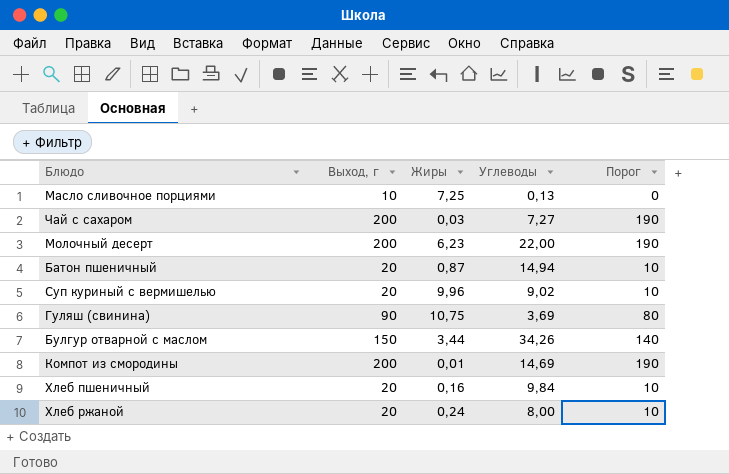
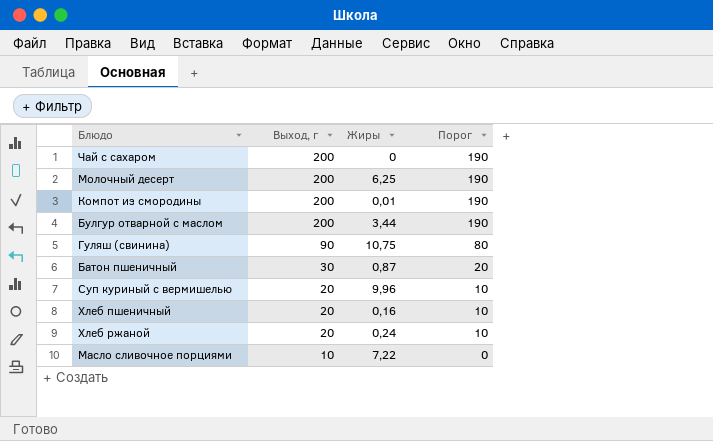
row order: none -> Выход, г descending
column Углеводы | position: 4 -> none
Чай с сахаром | Жиры: 0,03 -> 0
Молочный десерт | Жиры: 6,23 -> 6,25
Булгур отварной с маслом | Выход, г: 150 -> 200
Булгур отварной с маслом | Порог: 140 -> 190
Батон пшеничный | Выход, г: 20 -> 30
Батон пшеничный | Порог: 10 -> 20
Масло сливочное порциями | Жиры: 7,25 -> 7,22

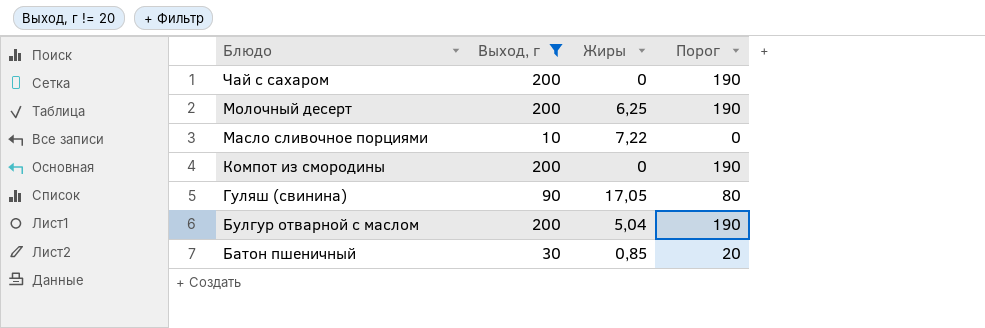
filter: none -> Выход, г != 20
row order: Выход, г descending -> Блюдо descending
Компот из смородины | Жиры: 0,01 -> 0
Гуляш (свинина) | Жиры: 10,75 -> 17,05
Булгур отварной с маслом | Жиры: 3,44 -> 5,04
Батон пшеничный | Жиры: 0,87 -> 0,85

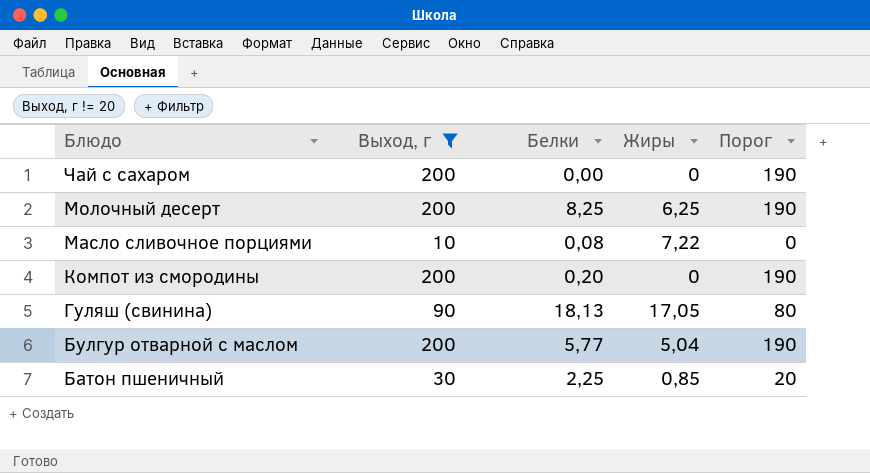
column Белки | position: none -> 3

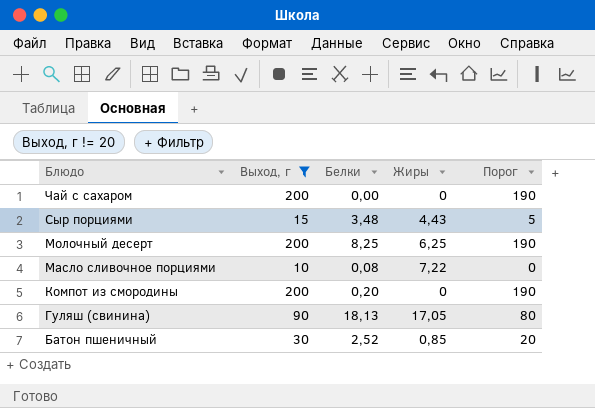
row Булгур отварной с маслом: 200 | 5,77 | 5,04 | 190 -> none
row Сыр порциями: none -> 15 | 3,48 | 4,43 | 5
Батон пшеничный | Белки: 2,25 -> 2,52

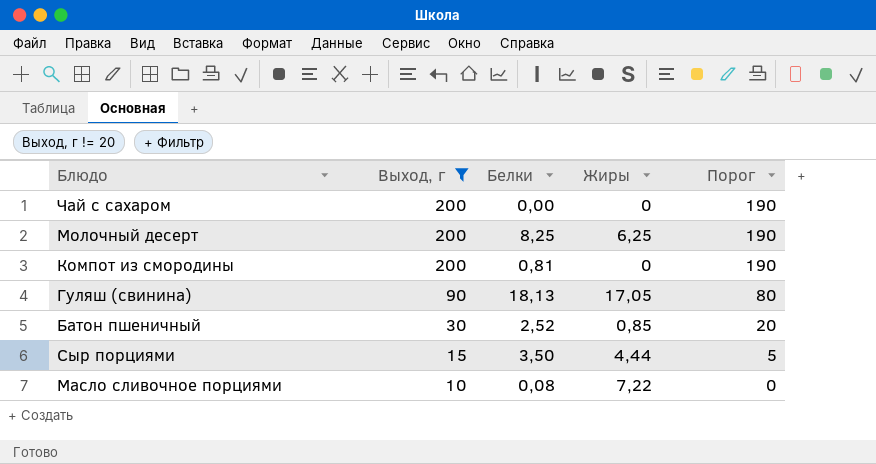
row order: Блюдо descending -> Выход, г descending
Компот из смородины | Белки: 0,20 -> 0,81
Сыр порциями | Белки: 3,48 -> 3,50
Сыр порциями | Жиры: 4,43 -> 4,44

